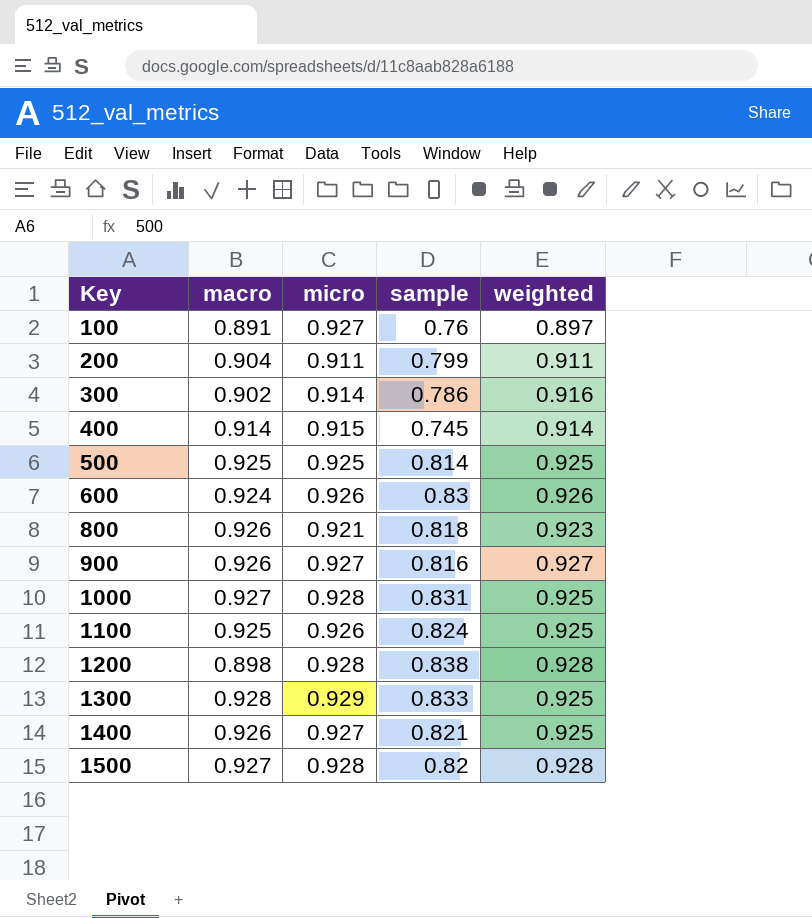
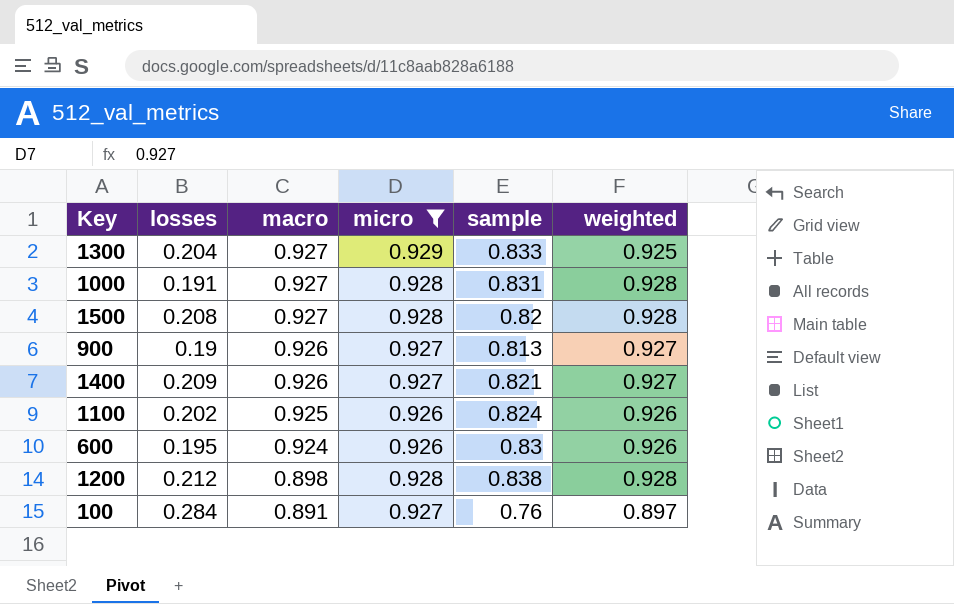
filter: none -> micro >= 0.926
row order: Key ascending -> macro descending
column losses | position: none -> 2
1300 | macro: 0.928 -> 0.927
1000 | weighted: 0.925 -> 0.928
900 | sample: 0.816 -> 0.813
1400 | weighted: 0.925 -> 0.927
1100 | weighted: 0.925 -> 0.926

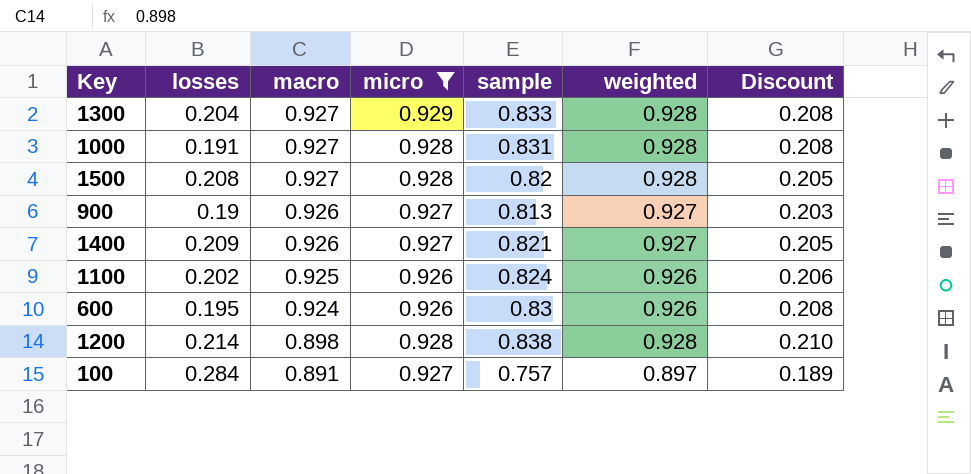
column Discount | formula: none -> [sample] * 0.25
1300 | weighted: 0.925 -> 0.928
1200 | losses: 0.212 -> 0.214
100 | sample: 0.76 -> 0.757

